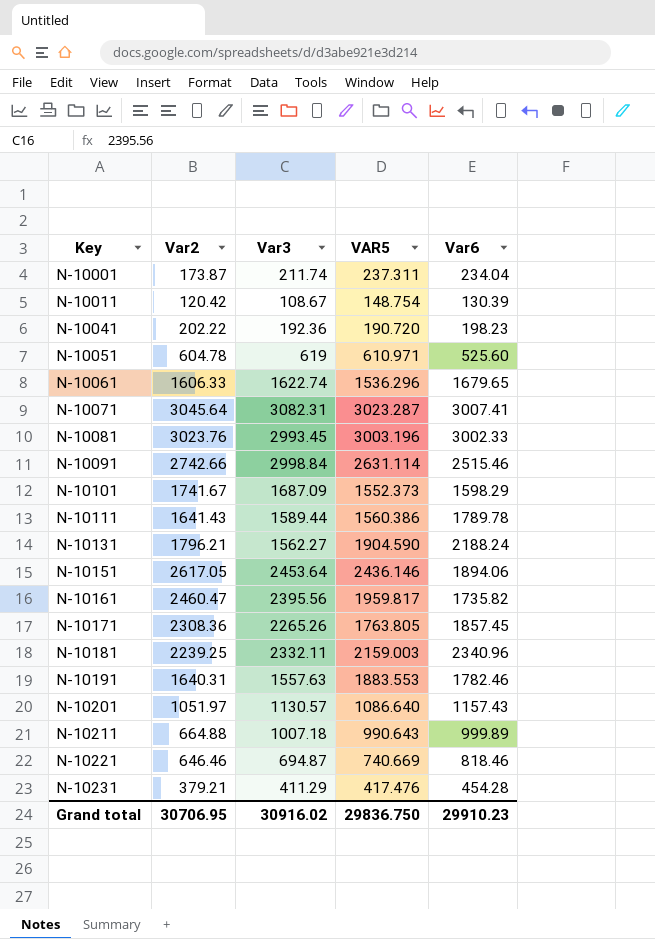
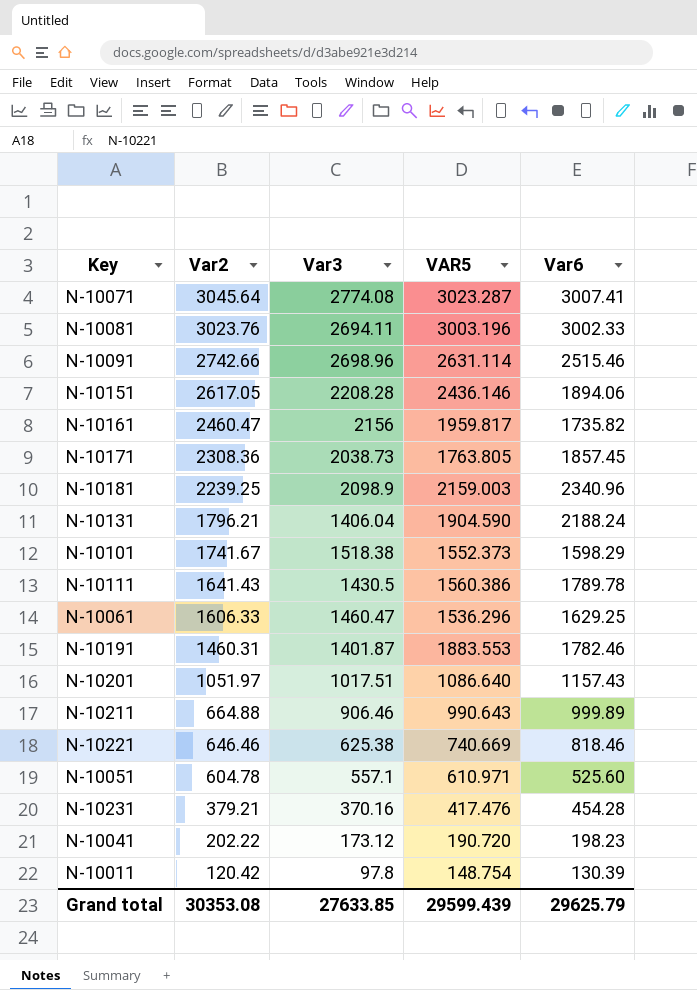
row order: Key ascending -> Var2 descending
row N-10001: 173.87 | 211.74 | 237.311 | 234.04 -> none
N-10071 | Var3: 3082.31 -> 2774.08
N-10081 | Var3: 2993.45 -> 2694.11
N-10091 | Var3: 2998.84 -> 2698.96
N-10151 | Var3: 2453.64 -> 2208.28
N-10161 | Var3: 2395.56 -> 2156
N-10171 | Var3: 2265.26 -> 2038.73
N-10181 | Var3: 2332.11 -> 2098.9
N-10131 | Var3: 1562.27 -> 1406.04
N-10101 | Var3: 1687.09 -> 1518.38
N-10111 | Var3: 1589.44 -> 1430.5
N-10061 | Var3: 1622.74 -> 1460.47
N-10061 | Var6: 1679.65 -> 1629.25
N-10191 | Var2: 1640.31 -> 1460.31
N-10191 | Var3: 1557.63 -> 1401.87
N-10201 | Var3: 1130.57 -> 1017.51
N-10211 | Var3: 1007.18 -> 906.46
N-10221 | Var3: 694.87 -> 625.38
N-10051 | Var3: 619 -> 557.1
N-10231 | Var3: 411.29 -> 370.16
N-10041 | Var3: 192.36 -> 173.12
N-10011 | Var3: 108.67 -> 97.8
Grand total | Var2: 30706.95 -> 30353.08
Grand total | Var3: 30916.02 -> 27633.85
Grand total | VAR5: 29836.750 -> 29599.439
Grand total | Var6: 29910.23 -> 29625.79

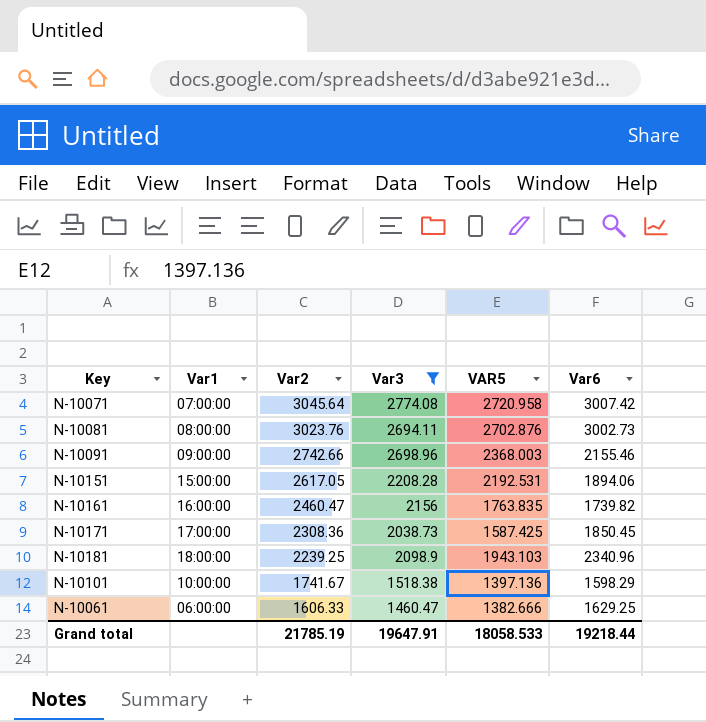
filter: none -> Var3 >= 1460.47
column Var1 | position: none -> 2
N-10071 | VAR5: 3023.287 -> 2720.958
N-10071 | Var6: 3007.41 -> 3007.42
N-10081 | VAR5: 3003.196 -> 2702.876
N-10081 | Var6: 3002.33 -> 3002.73
N-10091 | VAR5: 2631.114 -> 2368.003
N-10091 | Var6: 2515.46 -> 2155.46
N-10151 | VAR5: 2436.146 -> 2192.531
N-10161 | VAR5: 1959.817 -> 1763.835
N-10161 | Var6: 1735.82 -> 1739.82
N-10171 | VAR5: 1763.805 -> 1587.425
N-10171 | Var6: 1857.45 -> 1850.45
N-10181 | VAR5: 2159.003 -> 1943.103
N-10101 | VAR5: 1552.373 -> 1397.136
N-10061 | VAR5: 1536.296 -> 1382.666
Grand total | Var2: 30353.08 -> 21785.19
Grand total | Var3: 27633.85 -> 19647.91
Grand total | VAR5: 29599.439 -> 18058.533
Grand total | Var6: 29625.79 -> 19218.44

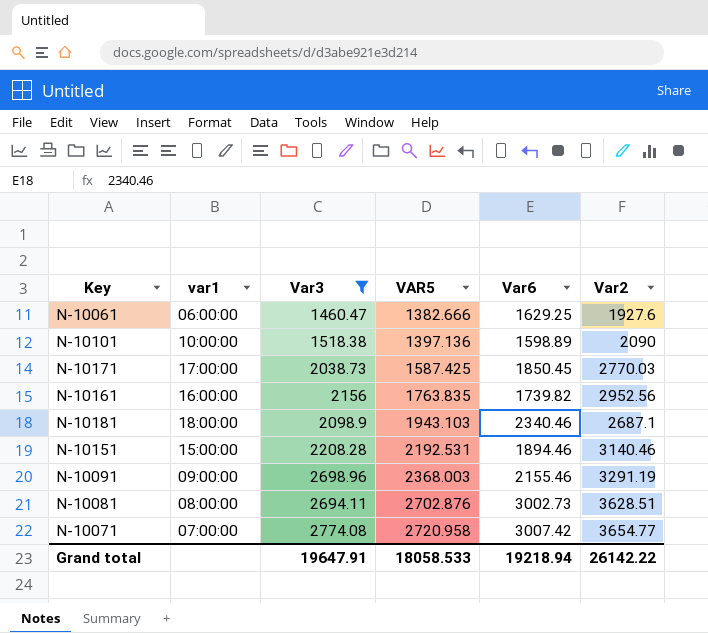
row order: Var2 descending -> VAR5 ascending
column name: Var1 -> var1
column Var2 | position: 3 -> 6
N-10061 | Var2: 1606.33 -> 1927.6
N-10101 | Var6: 1598.29 -> 1598.89
N-10101 | Var2: 1741.67 -> 2090
N-10171 | Var2: 2308.36 -> 2770.03
N-10161 | Var2: 2460.47 -> 2952.56
N-10181 | Var6: 2340.96 -> 2340.46
N-10181 | Var2: 2239.25 -> 2687.1
N-10151 | Var6: 1894.06 -> 1894.46
N-10151 | Var2: 2617.05 -> 3140.46
N-10091 | Var2: 2742.66 -> 3291.19
N-10081 | Var2: 3023.76 -> 3628.51
N-10071 | Var2: 3045.64 -> 3654.77
Grand total | Var6: 19218.44 -> 19218.94
Grand total | Var2: 21785.19 -> 26142.22

